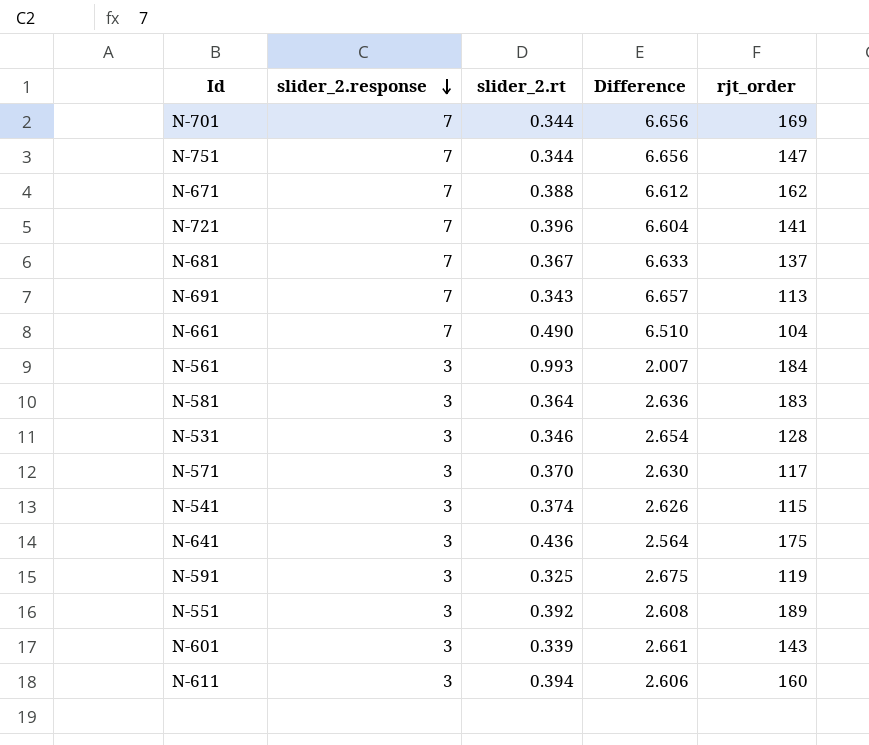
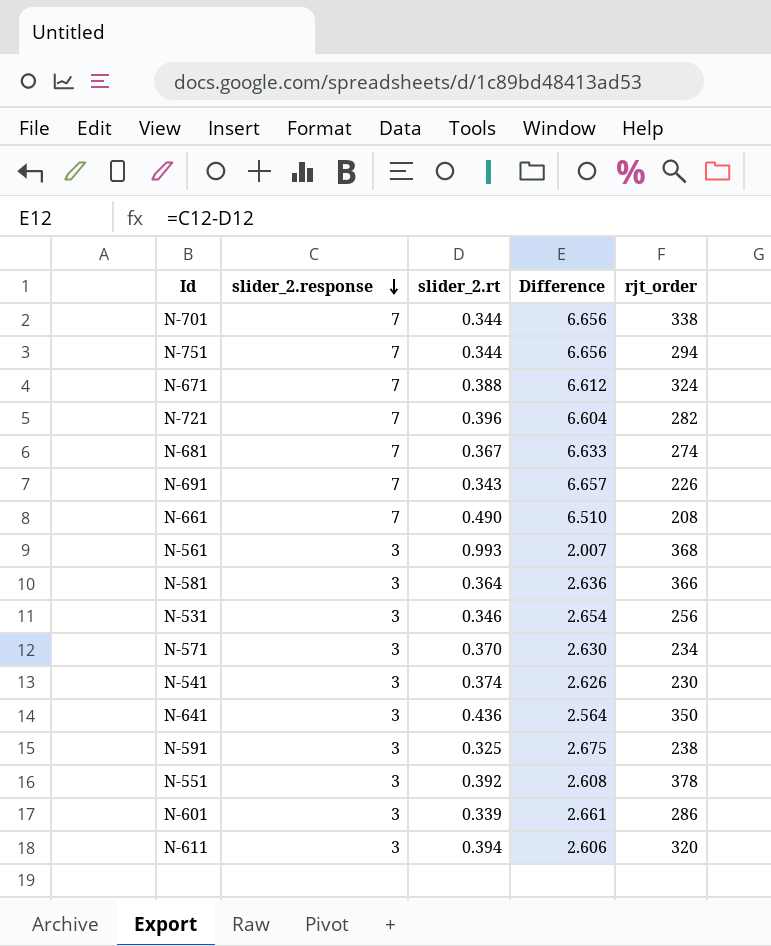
N-701 | rjt_order: 169 -> 338
N-751 | rjt_order: 147 -> 294
N-671 | rjt_order: 162 -> 324
N-721 | rjt_order: 141 -> 282
N-681 | rjt_order: 137 -> 274
N-691 | rjt_order: 113 -> 226
N-661 | rjt_order: 104 -> 208
N-561 | rjt_order: 184 -> 368
N-581 | rjt_order: 183 -> 366
N-531 | rjt_order: 128 -> 256
N-571 | rjt_order: 117 -> 234
N-541 | rjt_order: 115 -> 230
N-641 | rjt_order: 175 -> 350
N-591 | rjt_order: 119 -> 238
N-551 | rjt_order: 189 -> 378
N-601 | rjt_order: 143 -> 286
N-611 | rjt_order: 160 -> 320

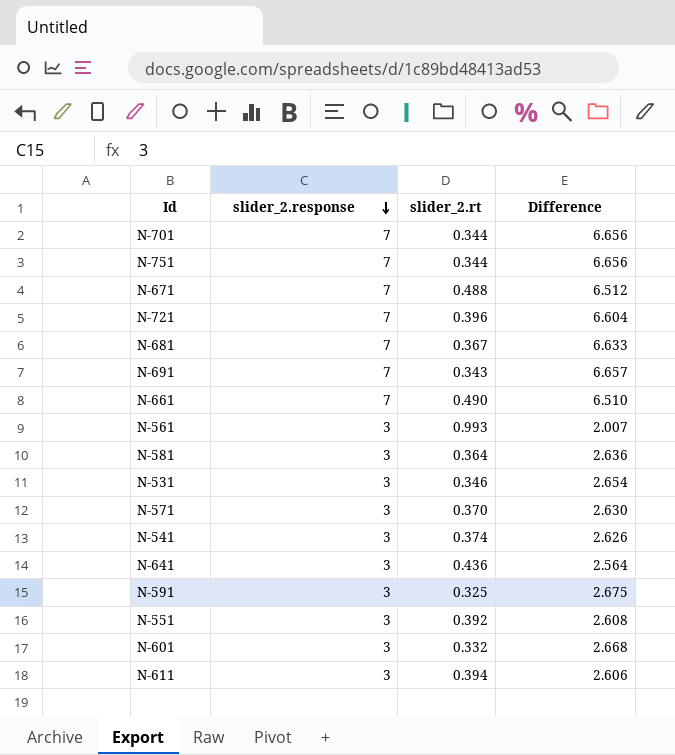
column rjt_order | position: 5 -> none
N-671 | slider_2.rt: 0.388 -> 0.488
N-671 | Difference: 6.612 -> 6.512
N-601 | slider_2.rt: 0.339 -> 0.332
N-601 | Difference: 2.661 -> 2.668

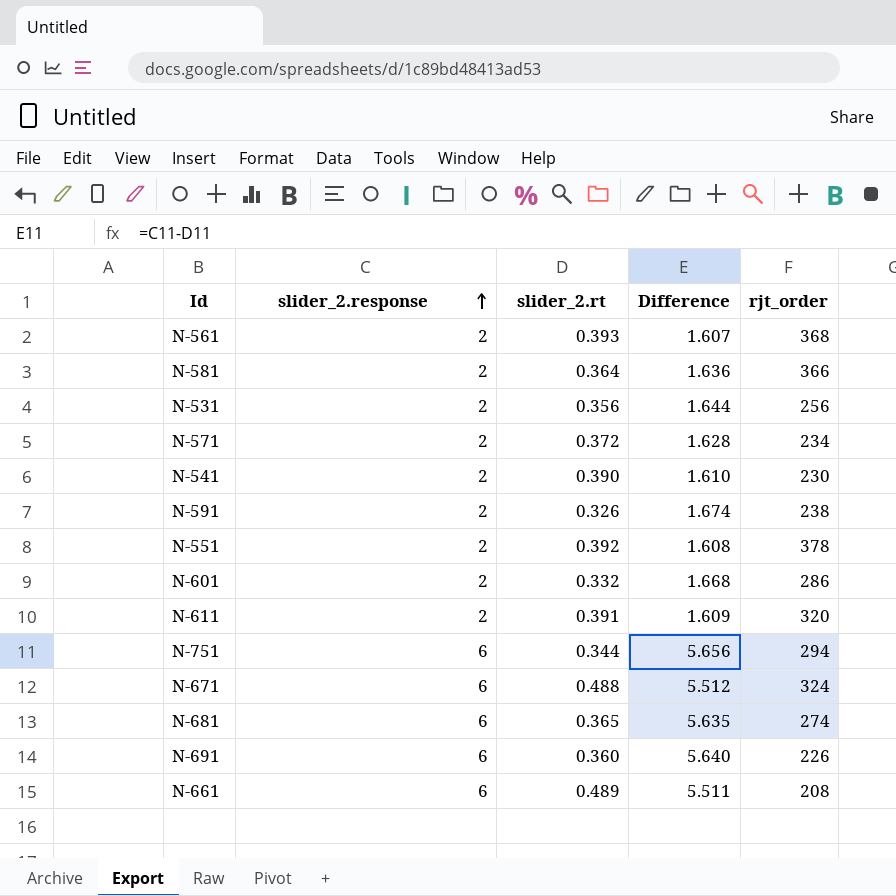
row order: slider_2.response descending -> slider_2.response ascending
column rjt_order | position: none -> 5
row N-701: 7 | 0.344 | 6.656 -> none
row N-721: 7 | 0.396 | 6.604 -> none
row N-641: 3 | 0.436 | 2.564 -> none
N-561 | slider_2.response: 3 -> 2
N-561 | slider_2.rt: 0.993 -> 0.393
N-561 | Difference: 2.007 -> 1.607
N-581 | slider_2.response: 3 -> 2
N-581 | Difference: 2.636 -> 1.636
N-531 | slider_2.response: 3 -> 2
N-531 | slider_2.rt: 0.346 -> 0.356
N-531 | Difference: 2.654 -> 1.644
N-571 | slider_2.response: 3 -> 2
N-571 | slider_2.rt: 0.370 -> 0.372
N-571 | Difference: 2.630 -> 1.628
N-541 | slider_2.response: 3 -> 2
N-541 | slider_2.rt: 0.374 -> 0.390
N-541 | Difference: 2.626 -> 1.610
N-591 | slider_2.response: 3 -> 2
N-591 | slider_2.rt: 0.325 -> 0.326
N-591 | Difference: 2.675 -> 1.674
N-551 | slider_2.response: 3 -> 2
N-551 | Difference: 2.608 -> 1.608
N-601 | slider_2.response: 3 -> 2
N-601 | Difference: 2.668 -> 1.668
N-611 | slider_2.response: 3 -> 2
N-611 | slider_2.rt: 0.394 -> 0.391
N-611 | Difference: 2.606 -> 1.609
N-751 | slider_2.response: 7 -> 6
N-751 | Difference: 6.656 -> 5.656
N-671 | slider_2.response: 7 -> 6
N-671 | Difference: 6.512 -> 5.512
N-681 | slider_2.response: 7 -> 6
N-681 | slider_2.rt: 0.367 -> 0.365
N-681 | Difference: 6.633 -> 5.635
N-691 | slider_2.response: 7 -> 6
N-691 | slider_2.rt: 0.343 -> 0.360
N-691 | Difference: 6.657 -> 5.640
N-661 | slider_2.response: 7 -> 6
N-661 | slider_2.rt: 0.490 -> 0.489
N-661 | Difference: 6.510 -> 5.511

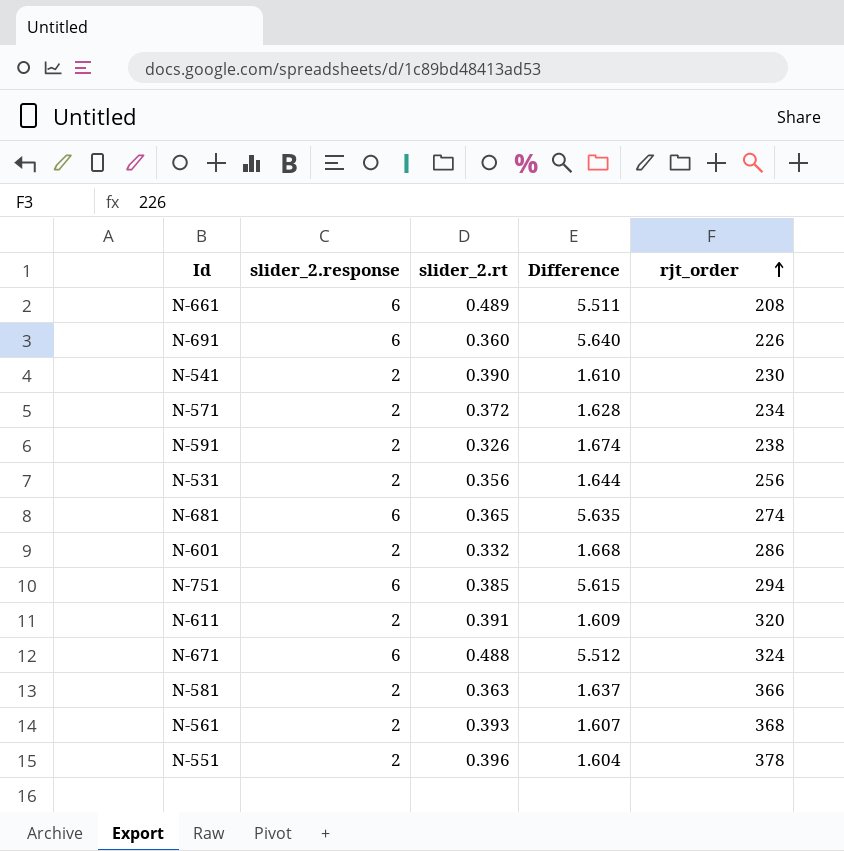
row order: slider_2.response ascending -> rjt_order ascending
N-751 | slider_2.rt: 0.344 -> 0.385
N-751 | Difference: 5.656 -> 5.615
N-581 | slider_2.rt: 0.364 -> 0.363
N-581 | Difference: 1.636 -> 1.637
N-551 | slider_2.rt: 0.392 -> 0.396
N-551 | Difference: 1.608 -> 1.604

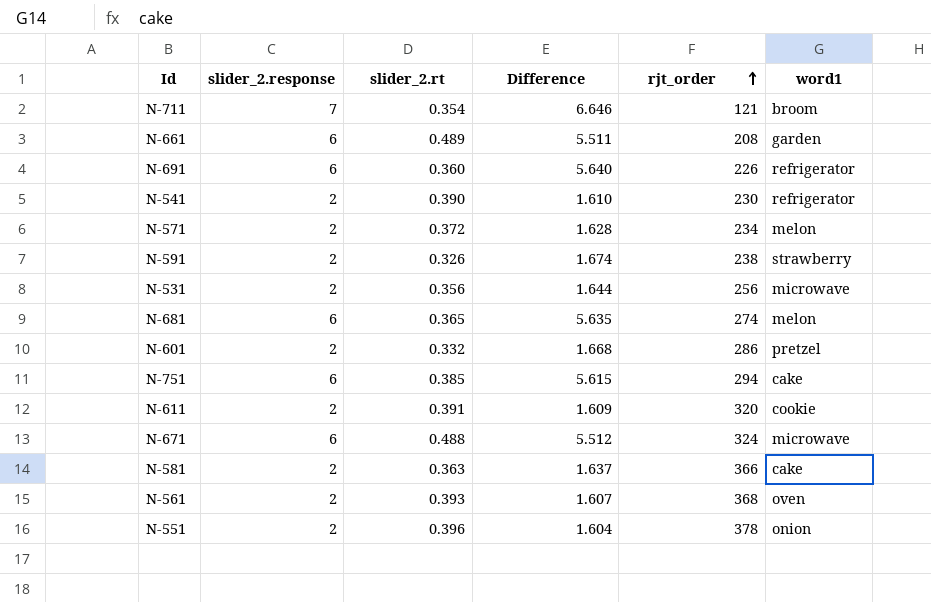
column word1 | position: none -> 6
row N-711: none -> 7 | 0.354 | 6.646 | 121 | broom

